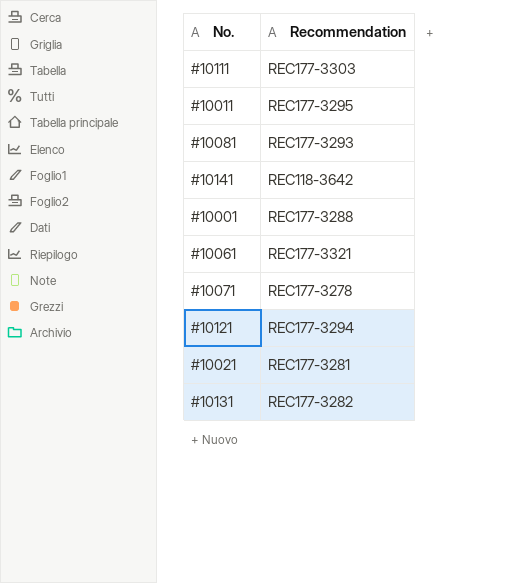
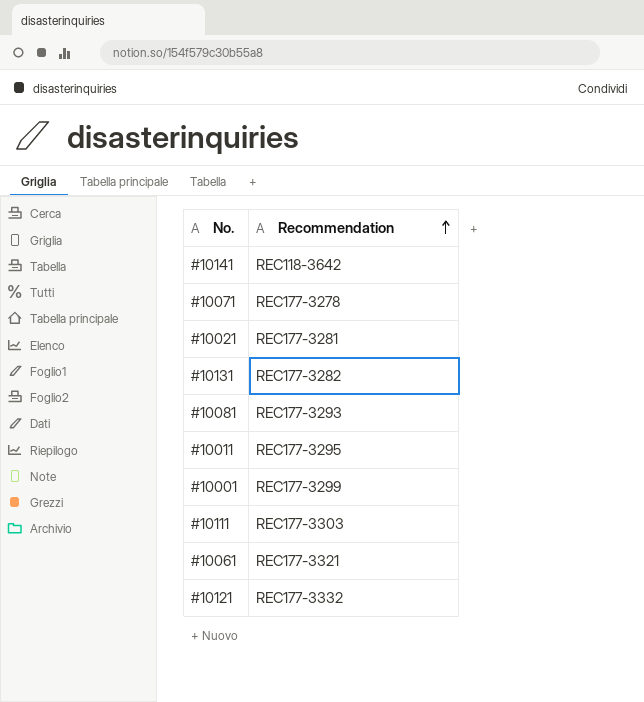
row order: none -> Recommendation ascending
#10001 | Recommendation: REC177-3288 -> REC177-3299
#10121 | Recommendation: REC177-3294 -> REC177-3332

